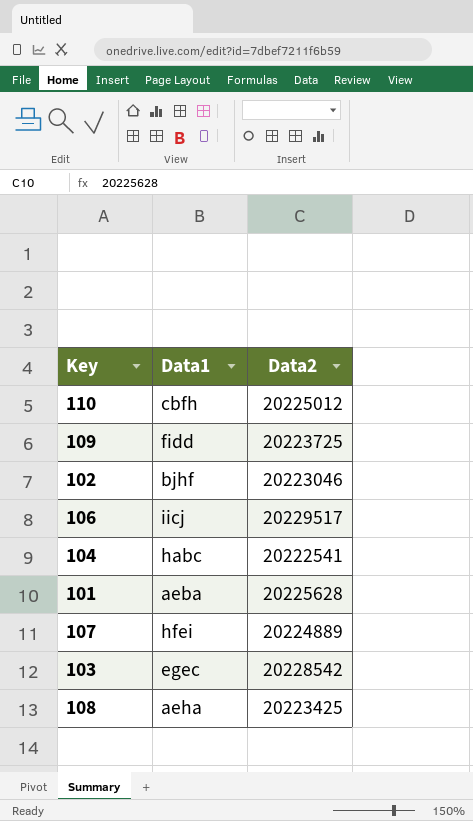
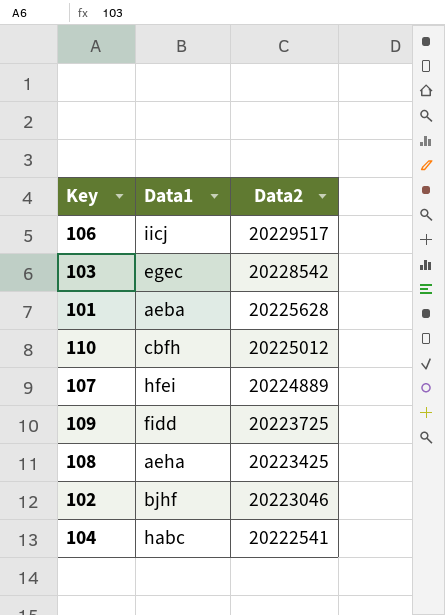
row order: none -> Data2 descending

